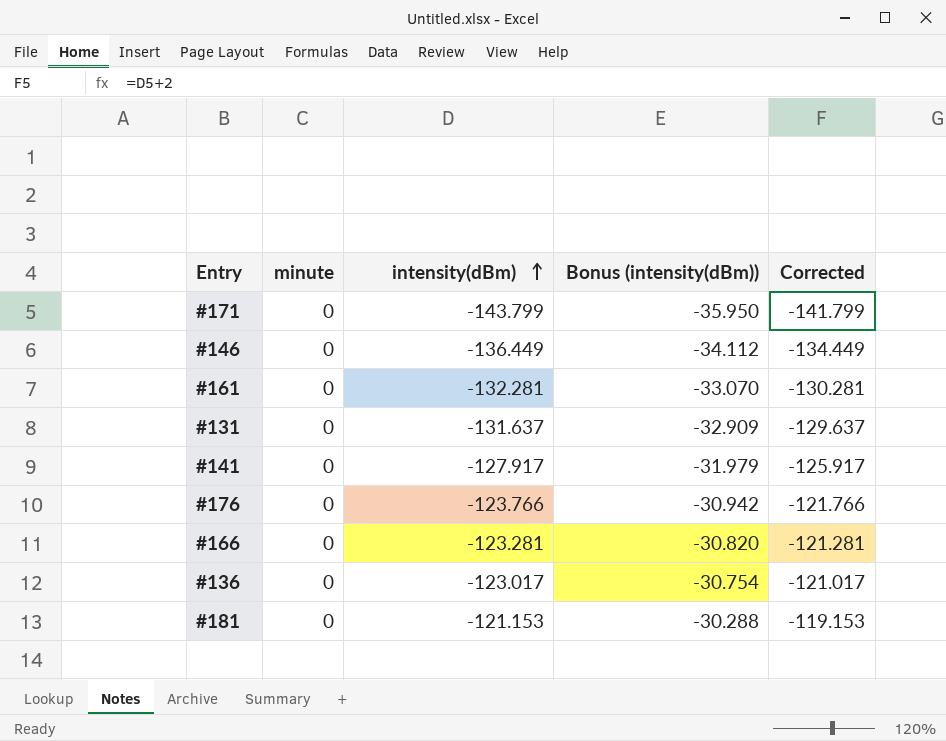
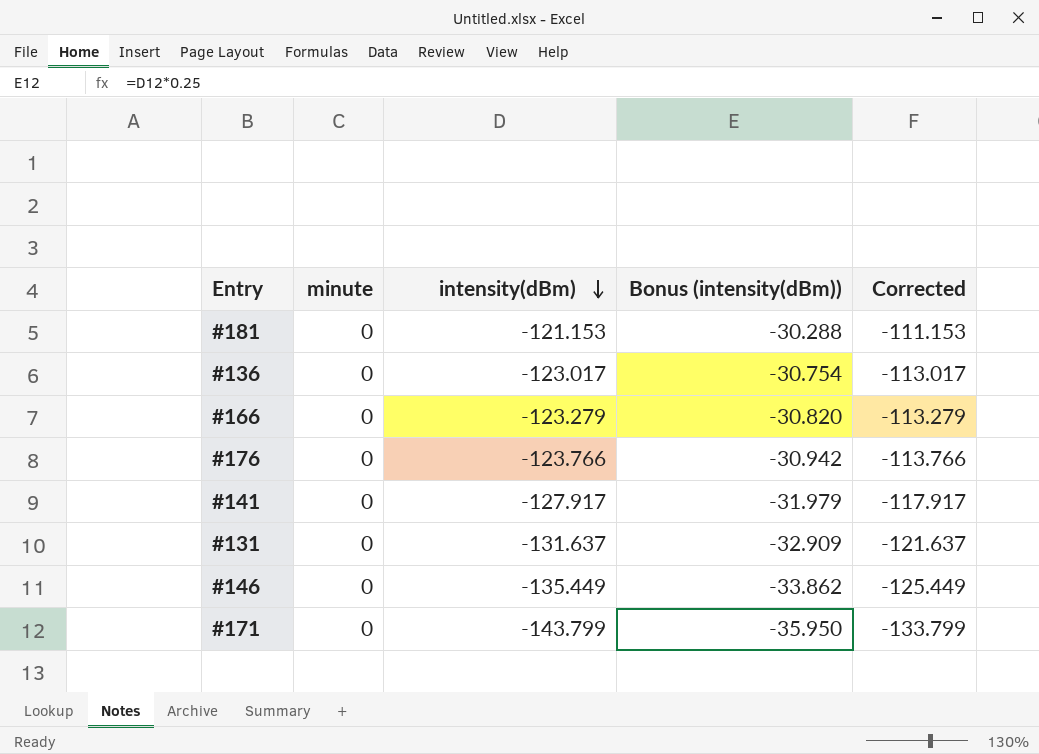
row order: intensity(dBm) ascending -> intensity(dBm) descending
column Corrected | formula: [intensity(dBm)] + 2 -> [intensity(dBm)] + 10
row #161: 0 | -132.281 | -33.070 | -130.281 -> none
#166 | intensity(dBm): -123.281 -> -123.279
#146 | intensity(dBm): -136.449 -> -135.449
#146 | Bonus (intensity(dBm)): -34.112 -> -33.862

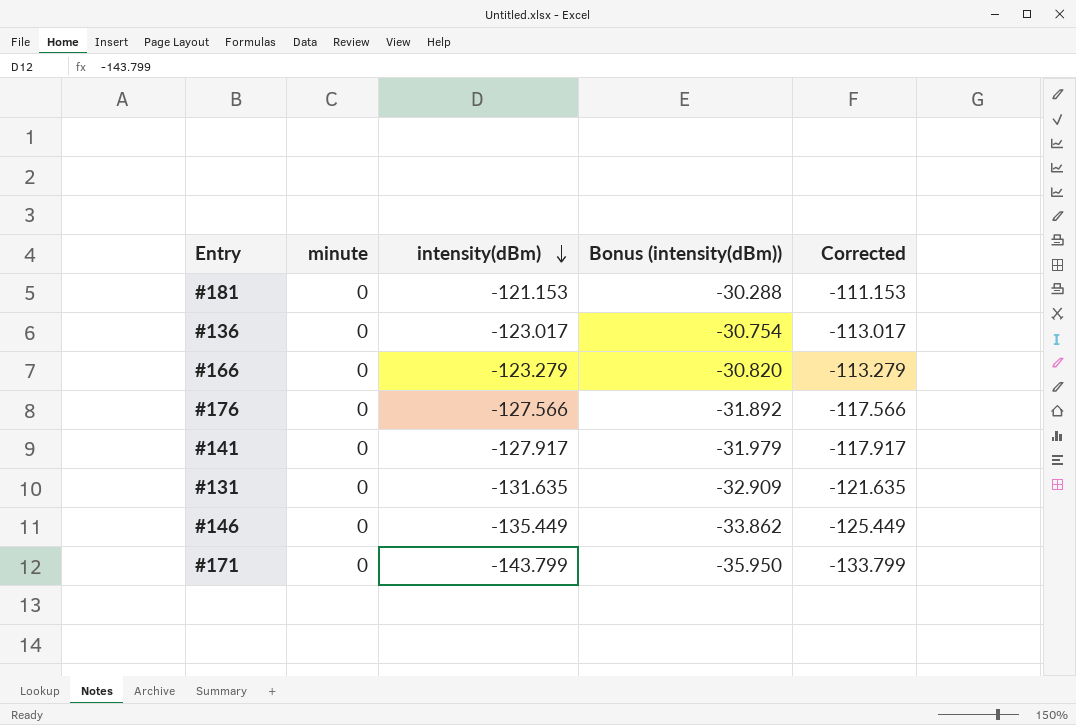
#176 | intensity(dBm): -123.766 -> -127.566
#176 | Bonus (intensity(dBm)): -30.942 -> -31.892
#176 | Corrected: -113.766 -> -117.566
#131 | intensity(dBm): -131.637 -> -131.635
#131 | Corrected: -121.637 -> -121.635

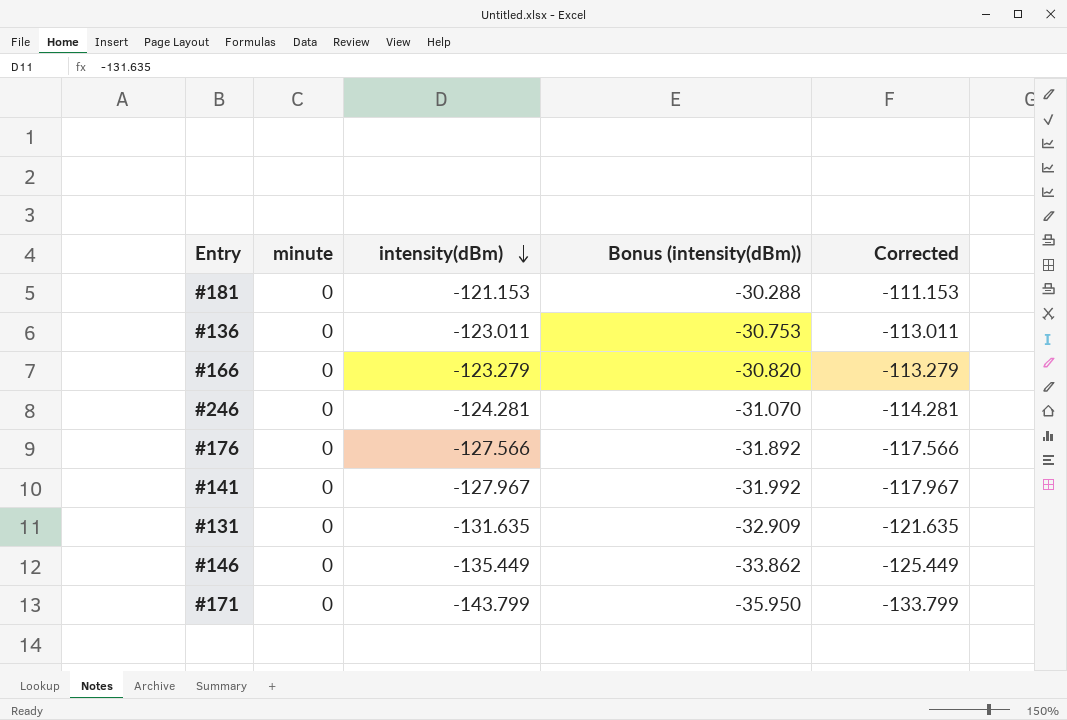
#136 | intensity(dBm): -123.017 -> -123.011
#136 | Bonus (intensity(dBm)): -30.754 -> -30.753
#136 | Corrected: -113.017 -> -113.011
row #246: none -> 0 | -124.281 | -31.070 | -114.281
#141 | intensity(dBm): -127.917 -> -127.967
#141 | Bonus (intensity(dBm)): -31.979 -> -31.992
#141 | Corrected: -117.917 -> -117.967

